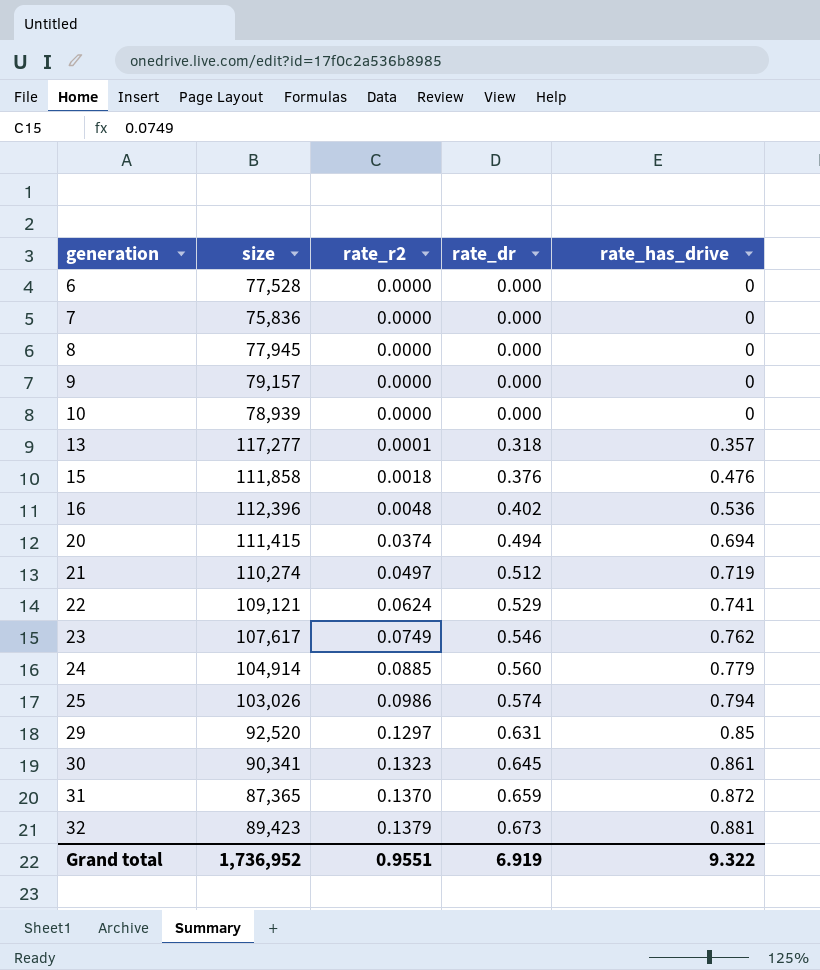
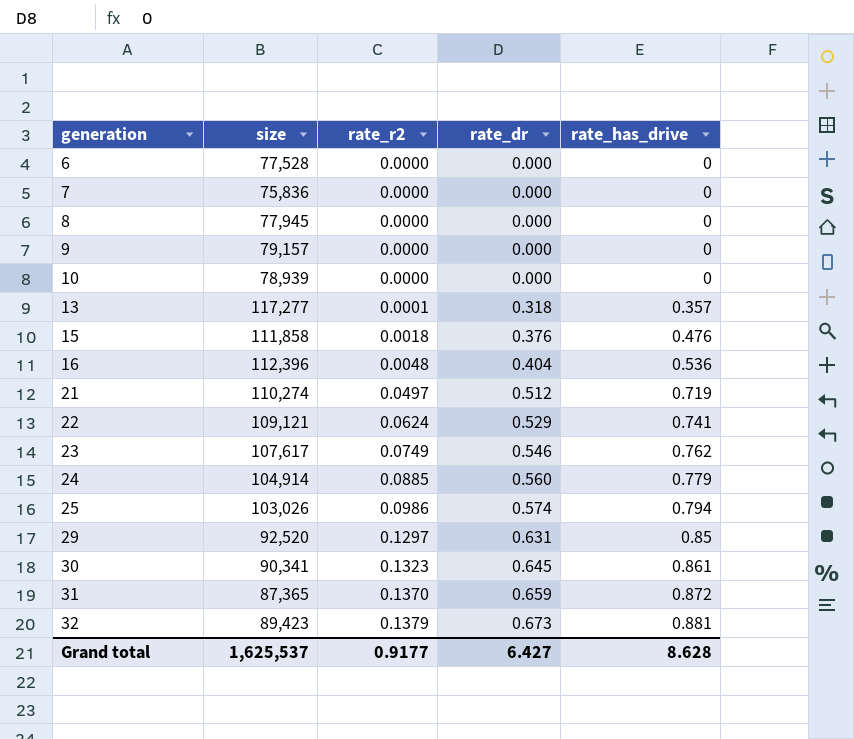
row 20: 111,415 | 0.0374 | 0.494 | 0.694 -> none
16 | rate_dr: 0.402 -> 0.404
Grand total | size: 1,736,952 -> 1,625,537
Grand total | rate_r2: 0.9551 -> 0.9177
Grand total | rate_dr: 6.919 -> 6.427
Grand total | rate_has_drive: 9.322 -> 8.628

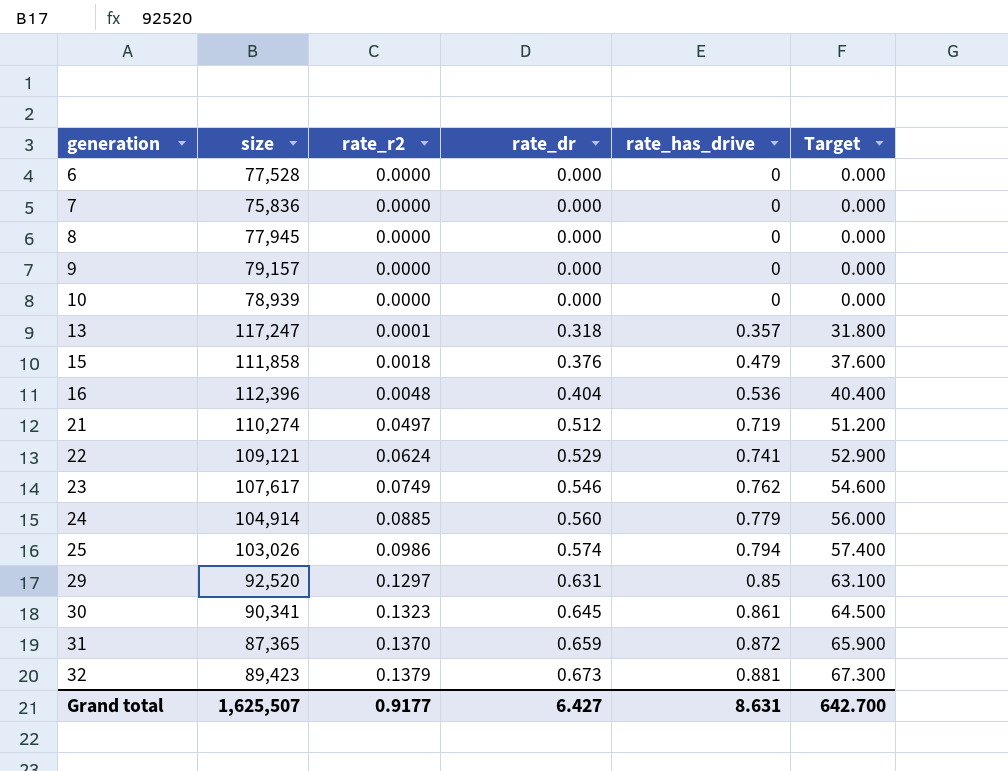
column Target | formula: none -> [rate_dr] * 100
13 | size: 117,277 -> 117,247
15 | rate_has_drive: 0.476 -> 0.479
Grand total | size: 1,625,537 -> 1,625,507
Grand total | rate_has_drive: 8.628 -> 8.631

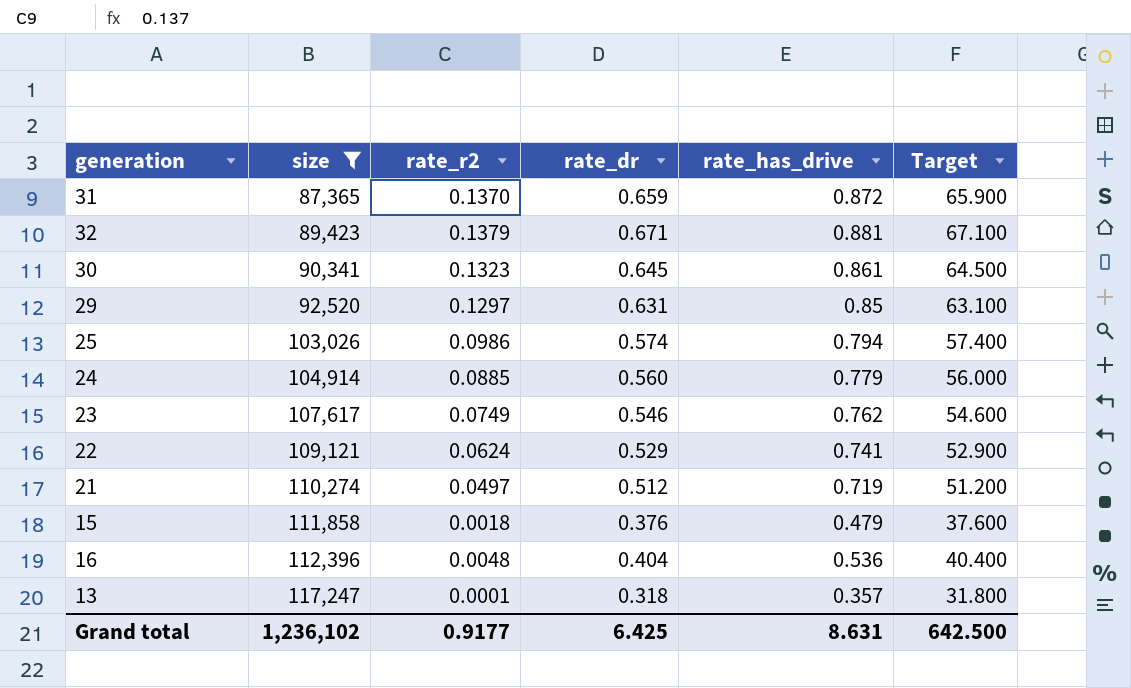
filter: none -> size >= 87,365
row order: generation ascending -> size ascending
32 | rate_dr: 0.673 -> 0.671
32 | Target: 67.300 -> 67.100
Grand total | size: 1,625,507 -> 1,236,102
Grand total | rate_dr: 6.427 -> 6.425
Grand total | Target: 642.700 -> 642.500

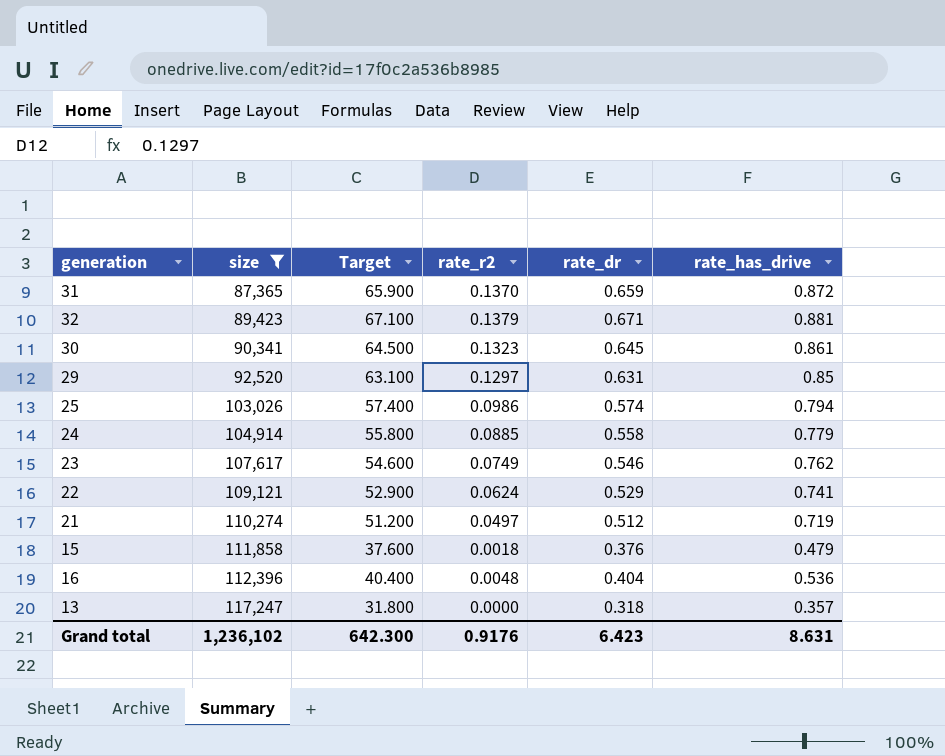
column Target | position: 6 -> 3
24 | Target: 56.000 -> 55.800
24 | rate_dr: 0.560 -> 0.558
13 | rate_r2: 0.0001 -> 0.0000
Grand total | Target: 642.500 -> 642.300
Grand total | rate_r2: 0.9177 -> 0.9176
Grand total | rate_dr: 6.425 -> 6.423

